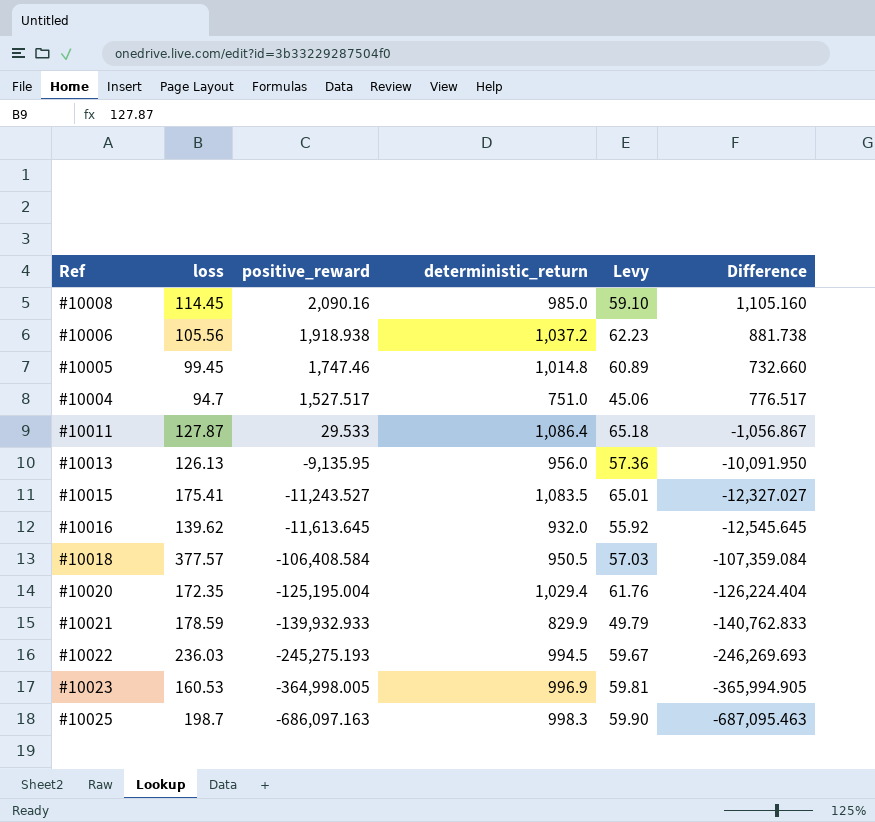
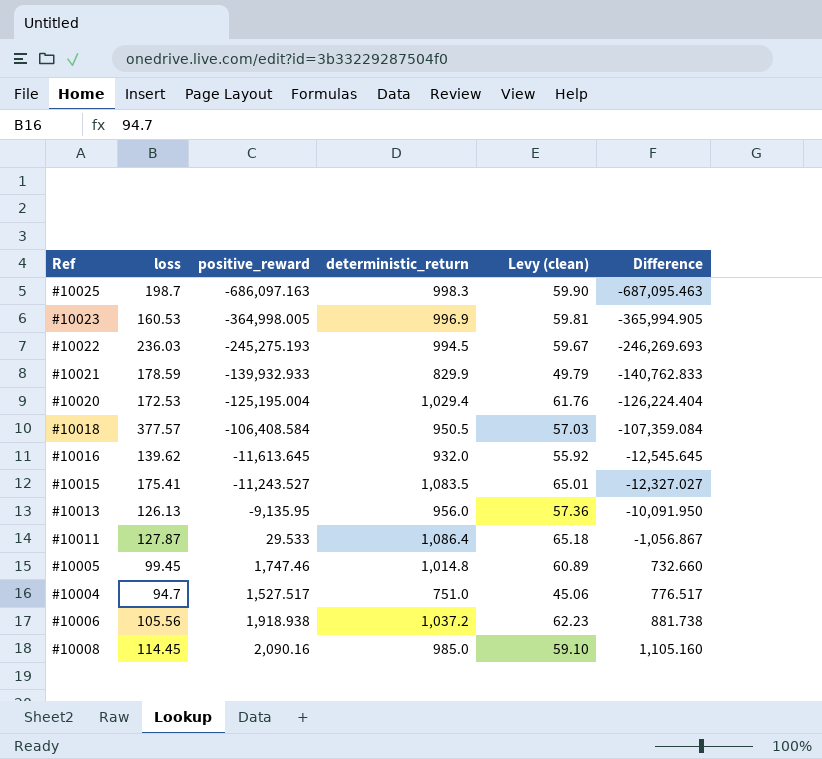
row order: positive_reward descending -> Difference ascending
column name: Levy -> Levy (clean)
#10020 | loss: 172.35 -> 172.53

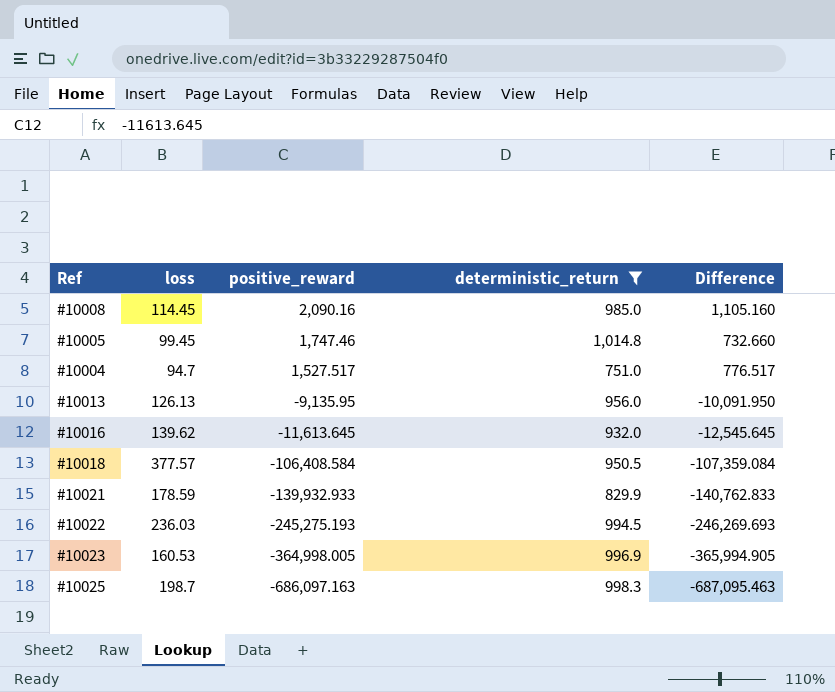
filter: none -> deterministic_return <= 1,014.8
row order: Difference ascending -> positive_reward descending
column Levy (clean) | formula: [deterministic_return] * 0.06 -> none

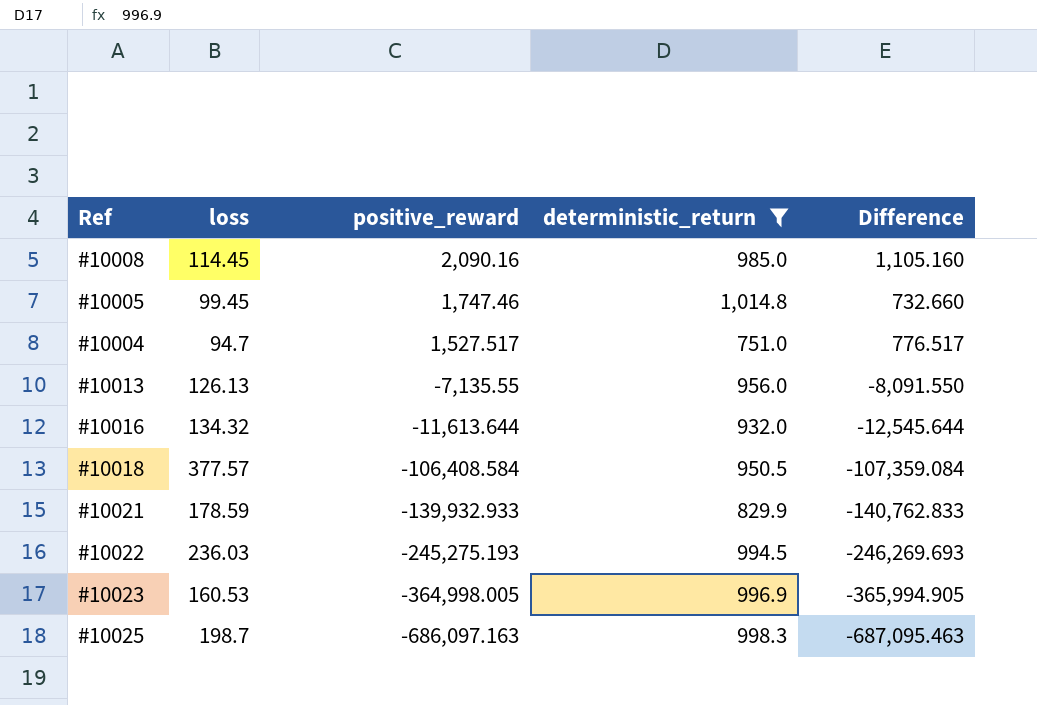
#10013 | positive_reward: -9,135.95 -> -7,135.55
#10013 | Difference: -10,091.950 -> -8,091.550
#10016 | loss: 139.62 -> 134.32
#10016 | positive_reward: -11,613.645 -> -11,613.644
#10016 | Difference: -12,545.645 -> -12,545.644

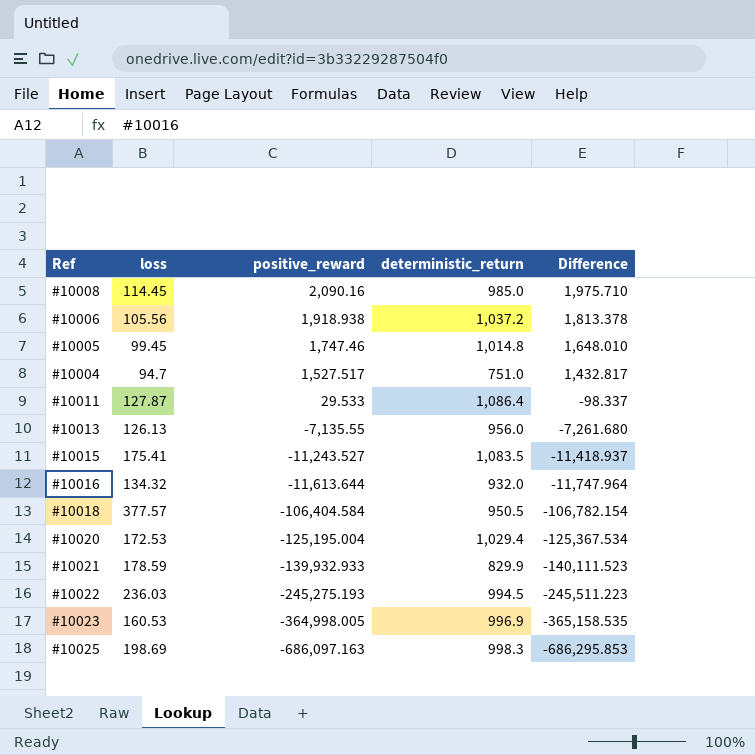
filter: deterministic_return <= 1,014.8 -> none
column Difference | formula: [positive_reward] - [deterministic_return] -> [positive_reward] - [loss]
#10018 | positive_reward: -106,408.584 -> -106,404.584
#10025 | loss: 198.7 -> 198.69

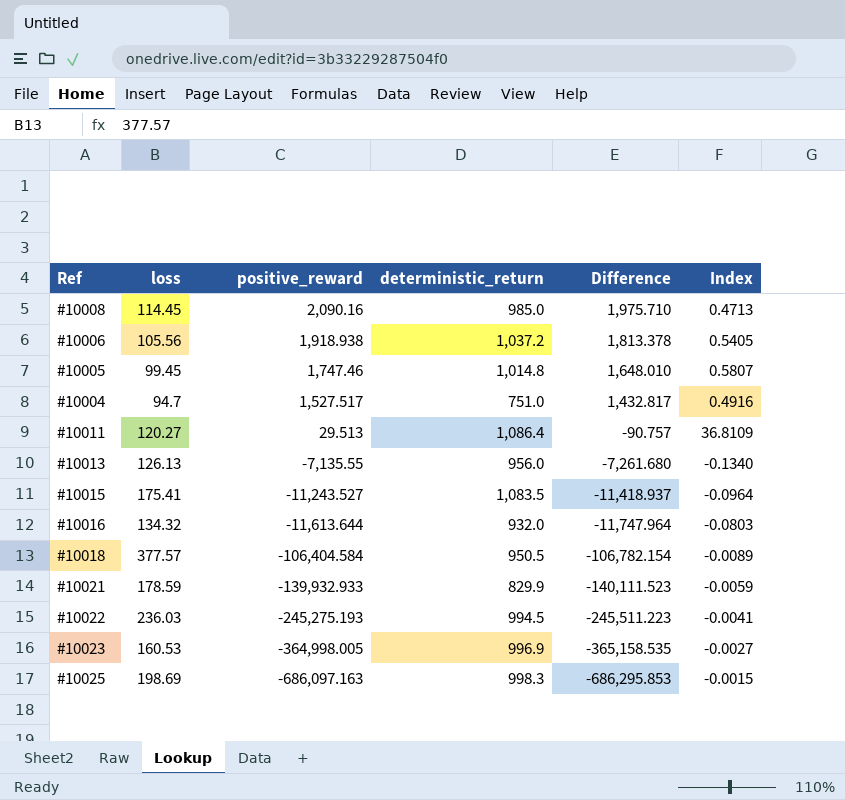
column Index | formula: none -> [deterministic_return] / [positive_reward]
row #10020: 172.53 | -125,195.004 | 1,029.4 | -125,367.534 -> none
#10011 | loss: 127.87 -> 120.27
#10011 | positive_reward: 29.533 -> 29.513
#10011 | Difference: -98.337 -> -90.757

